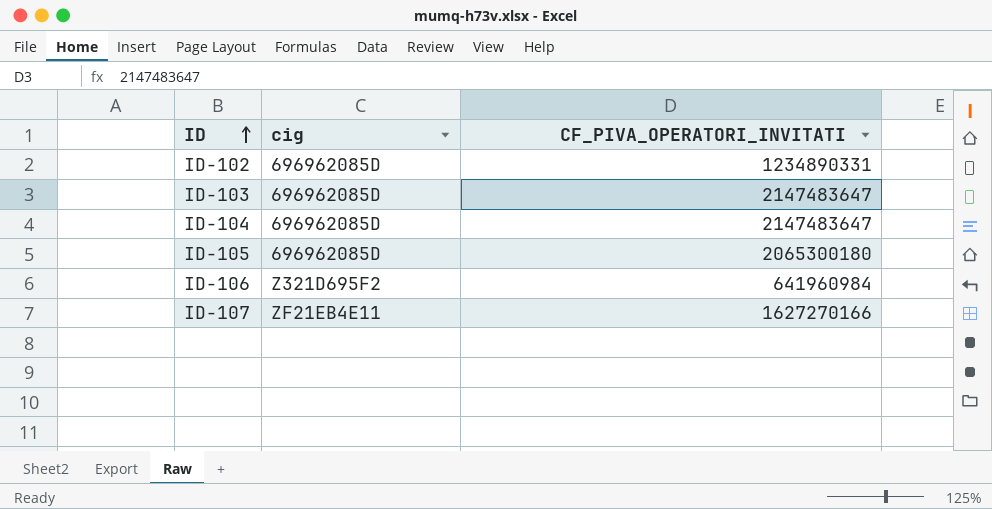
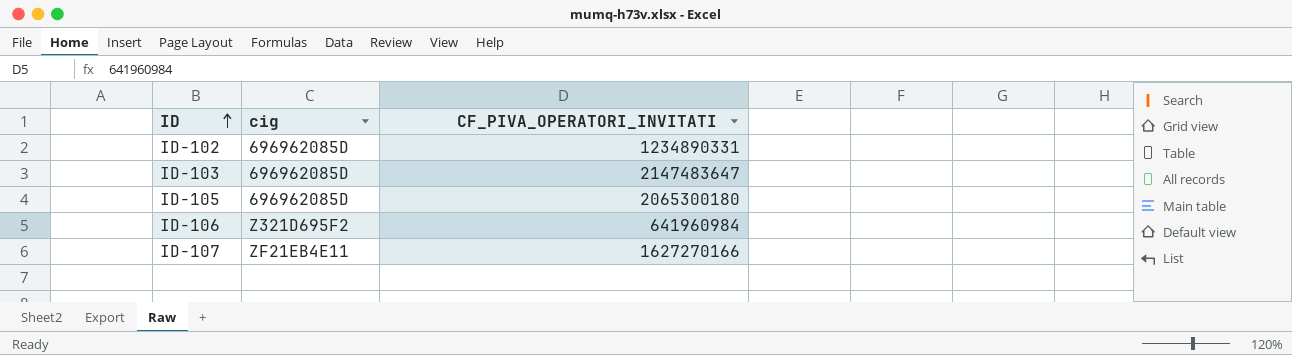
row ID-104: 696962085D | 2147483647 -> none

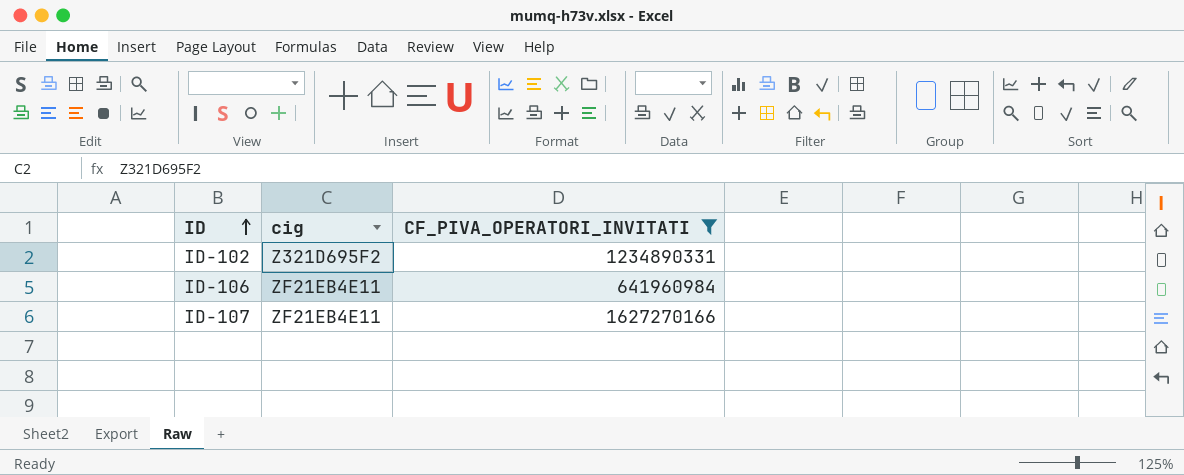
filter: none -> CF_PIVA_OPERATORI_INVITATI <= 1627270166
ID-102 | cig: 696962085D -> Z321D695F2
ID-106 | cig: Z321D695F2 -> ZF21EB4E11

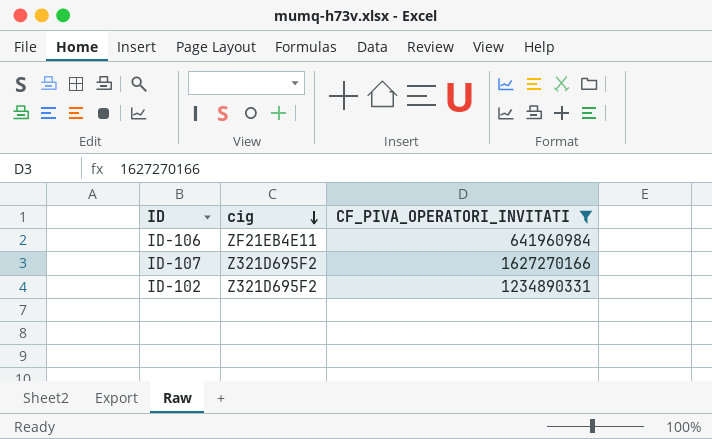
row order: ID ascending -> cig descending
ID-107 | cig: ZF21EB4E11 -> Z321D695F2

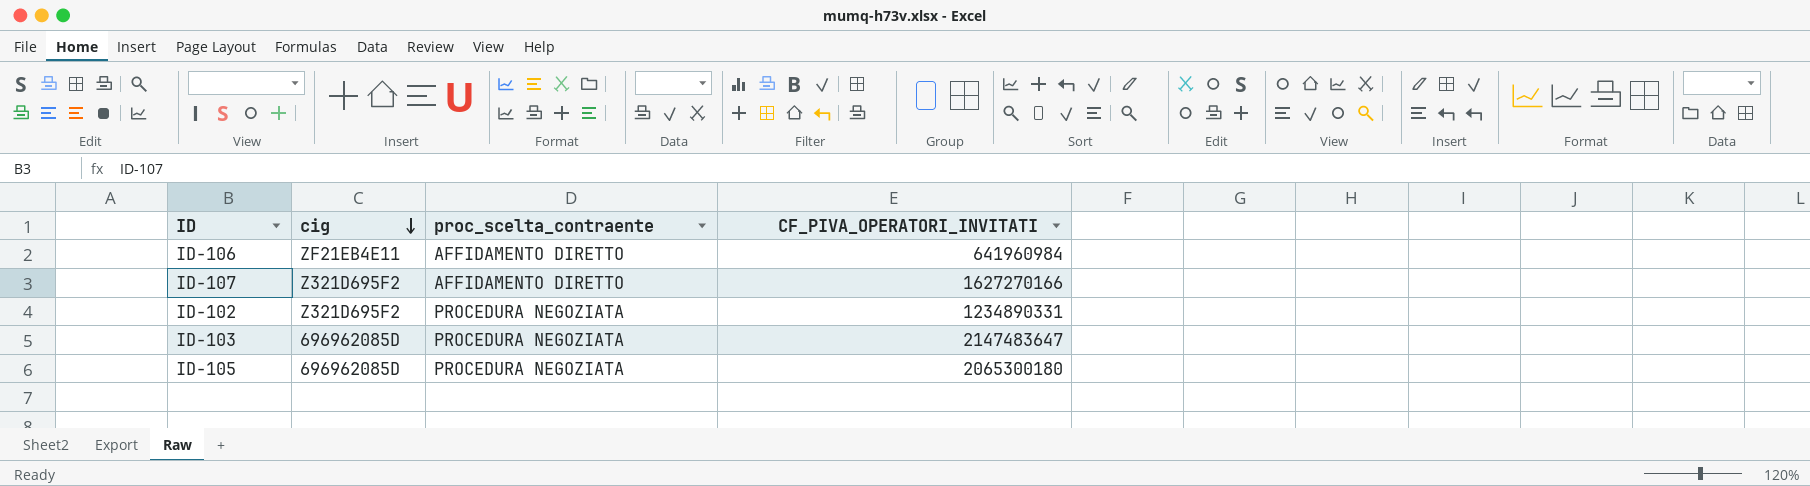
filter: CF_PIVA_OPERATORI_INVITATI <= 1627270166 -> none
column proc_scelta_contraente | position: none -> 3

